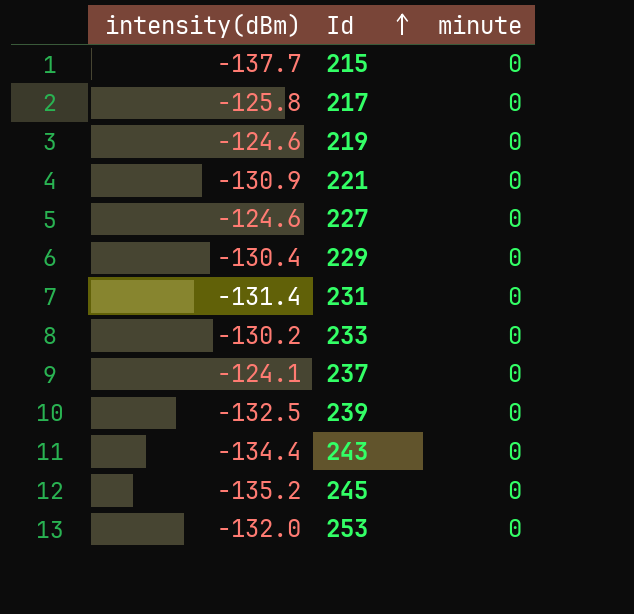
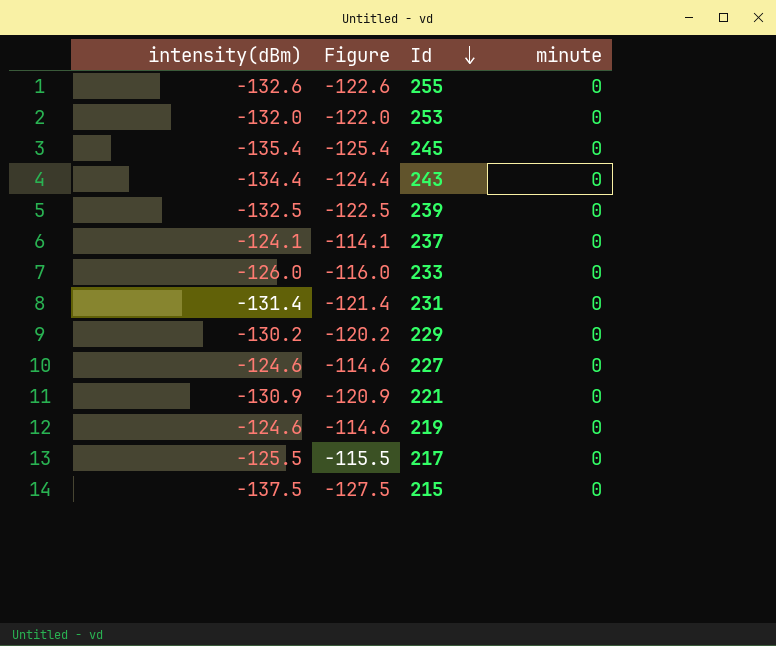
row order: Id ascending -> Id descending
column Figure | formula: none -> [intensity(dBm)] + 10
row 255: none -> -132.6 | -122.6 | 0
245 | intensity(dBm): -135.2 -> -135.4
233 | intensity(dBm): -130.2 -> -126.0
229 | intensity(dBm): -130.4 -> -130.2
217 | intensity(dBm): -125.8 -> -125.5
215 | intensity(dBm): -137.7 -> -137.5

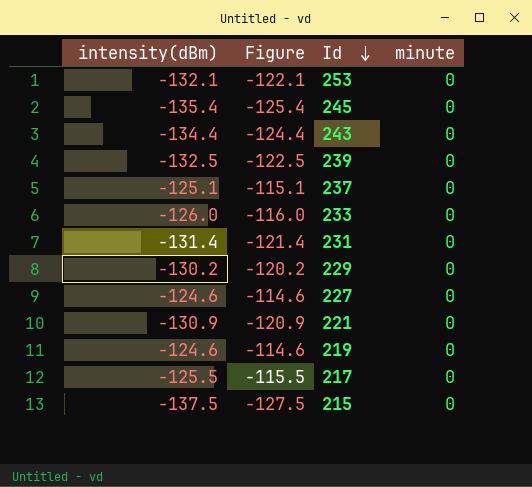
row 255: -132.6 | -122.6 | 0 -> none
253 | intensity(dBm): -132.0 -> -132.1
253 | Figure: -122.0 -> -122.1
237 | intensity(dBm): -124.1 -> -125.1
237 | Figure: -114.1 -> -115.1

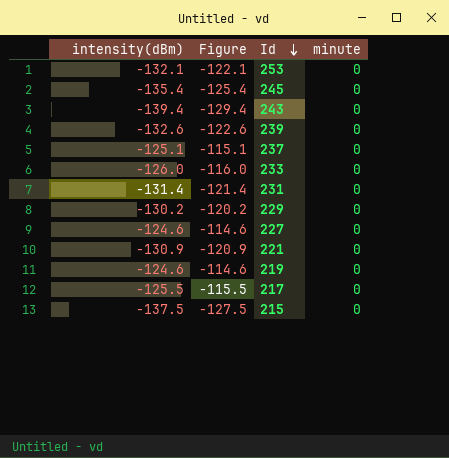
243 | intensity(dBm): -134.4 -> -139.4
243 | Figure: -124.4 -> -129.4
239 | intensity(dBm): -132.5 -> -132.6
239 | Figure: -122.5 -> -122.6

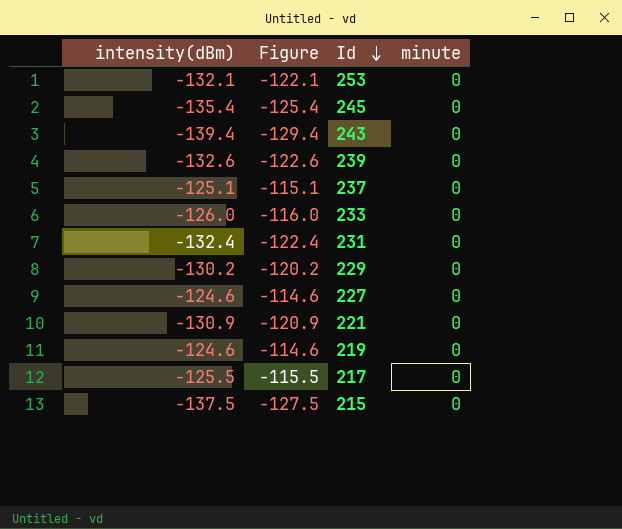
231 | intensity(dBm): -131.4 -> -132.4
231 | Figure: -121.4 -> -122.4

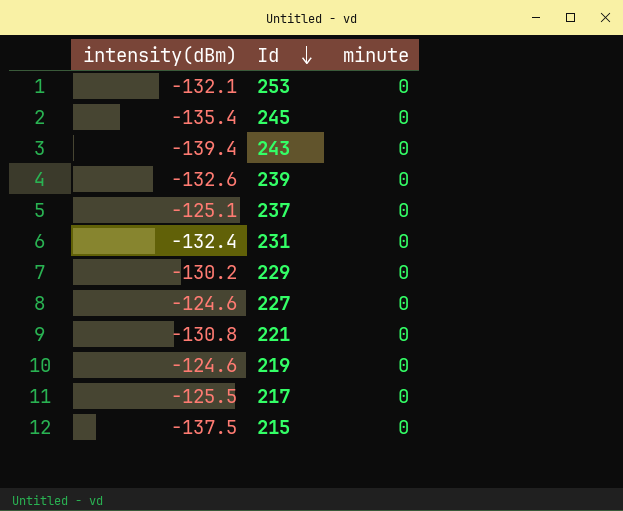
column Figure | formula: [intensity(dBm)] + 10 -> none
row 233: -126.0 | -116.0 | 0 -> none
221 | intensity(dBm): -130.9 -> -130.8

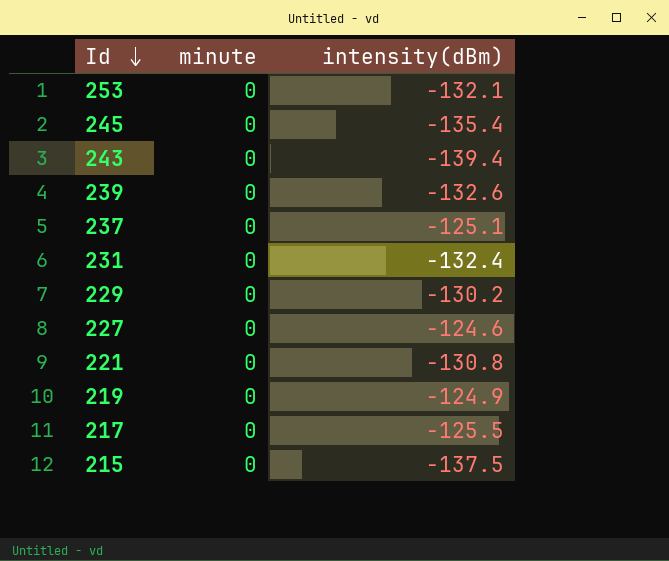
column intensity(dBm) | position: 1 -> 3
219 | intensity(dBm): -124.6 -> -124.9

